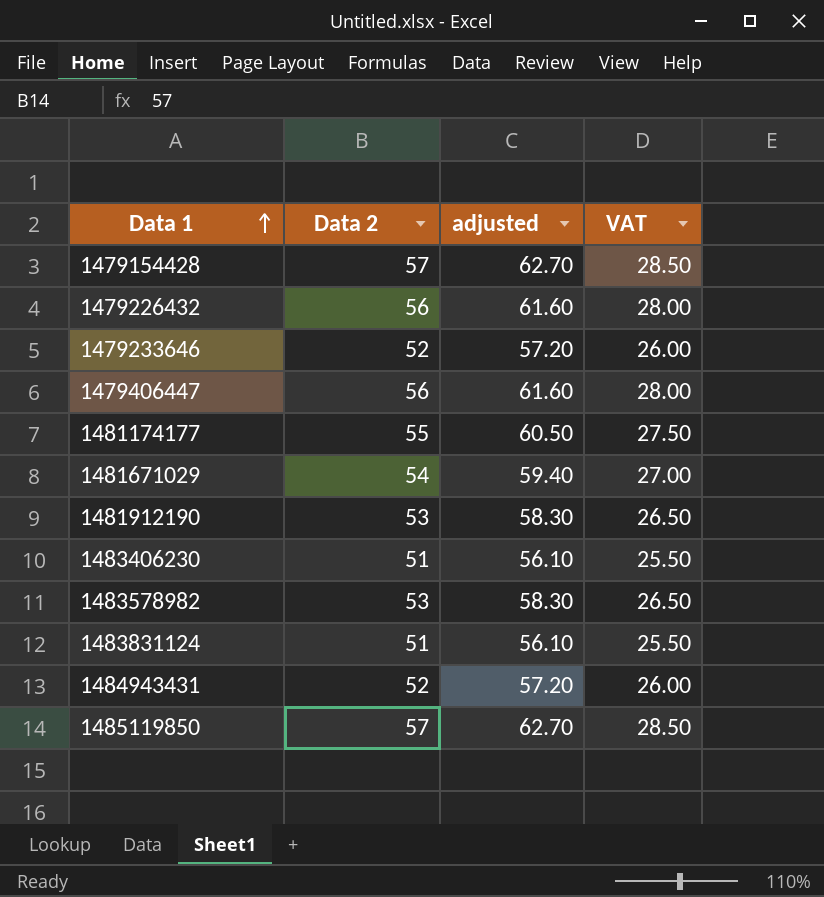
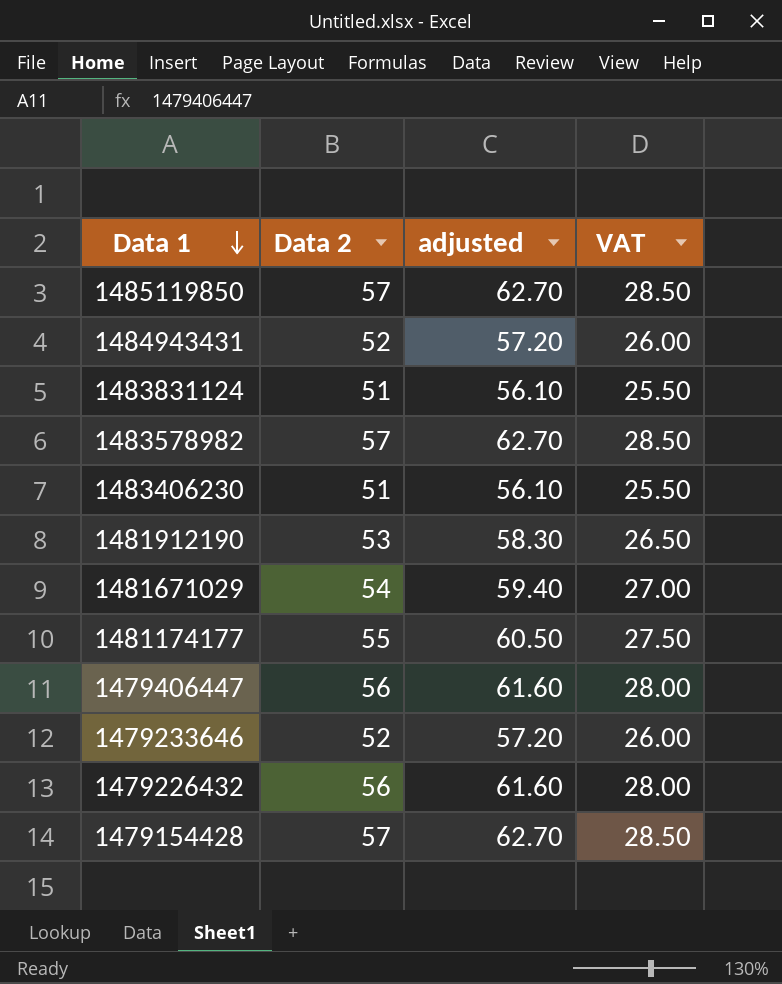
row order: Data 1 ascending -> Data 1 descending
1483578982 | Data 2: 53 -> 57
1483578982 | adjusted: 58.30 -> 62.70
1483578982 | VAT: 26.50 -> 28.50

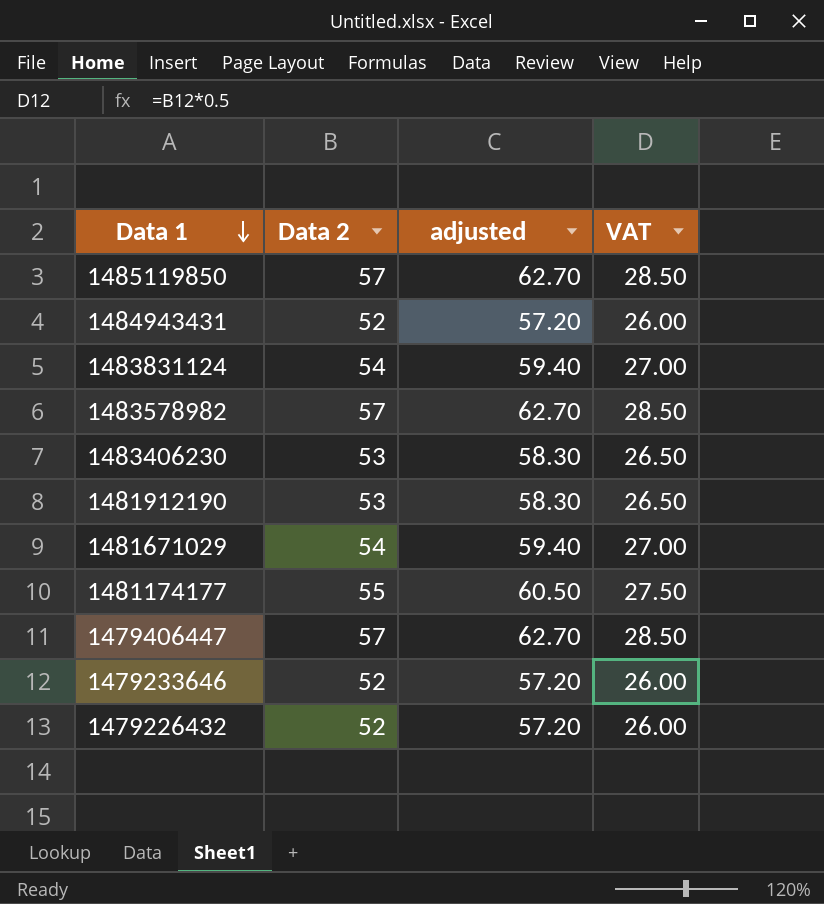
row 1479154428: 57 | 62.70 | 28.50 -> none
1483831124 | Data 2: 51 -> 54
1483831124 | adjusted: 56.10 -> 59.40
1483831124 | VAT: 25.50 -> 27.00
1483406230 | Data 2: 51 -> 53
1483406230 | adjusted: 56.10 -> 58.30
1483406230 | VAT: 25.50 -> 26.50
1479406447 | Data 2: 56 -> 57
1479406447 | adjusted: 61.60 -> 62.70
1479406447 | VAT: 28.00 -> 28.50
1479226432 | Data 2: 56 -> 52
1479226432 | adjusted: 61.60 -> 57.20
1479226432 | VAT: 28.00 -> 26.00

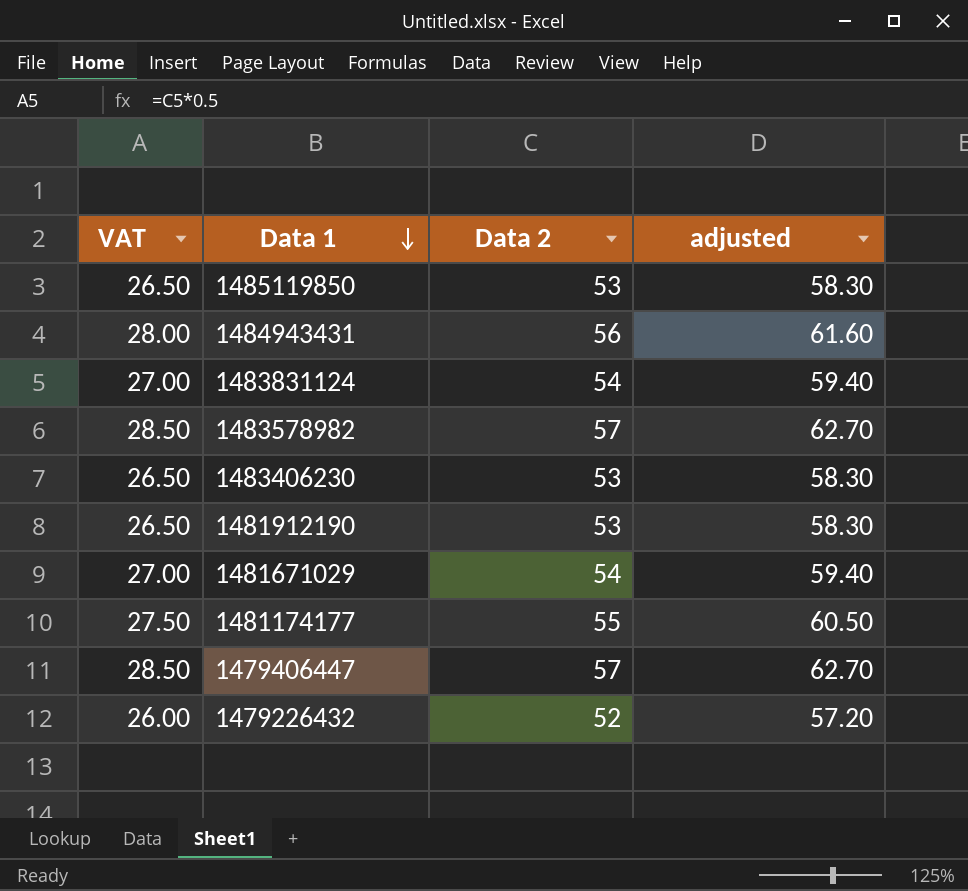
column VAT | position: 4 -> 1
row 1479233646: 52 | 57.20 | 26.00 -> none
1485119850 | VAT: 28.50 -> 26.50
1485119850 | Data 2: 57 -> 53
1485119850 | adjusted: 62.70 -> 58.30
1484943431 | VAT: 26.00 -> 28.00
1484943431 | Data 2: 52 -> 56
1484943431 | adjusted: 57.20 -> 61.60

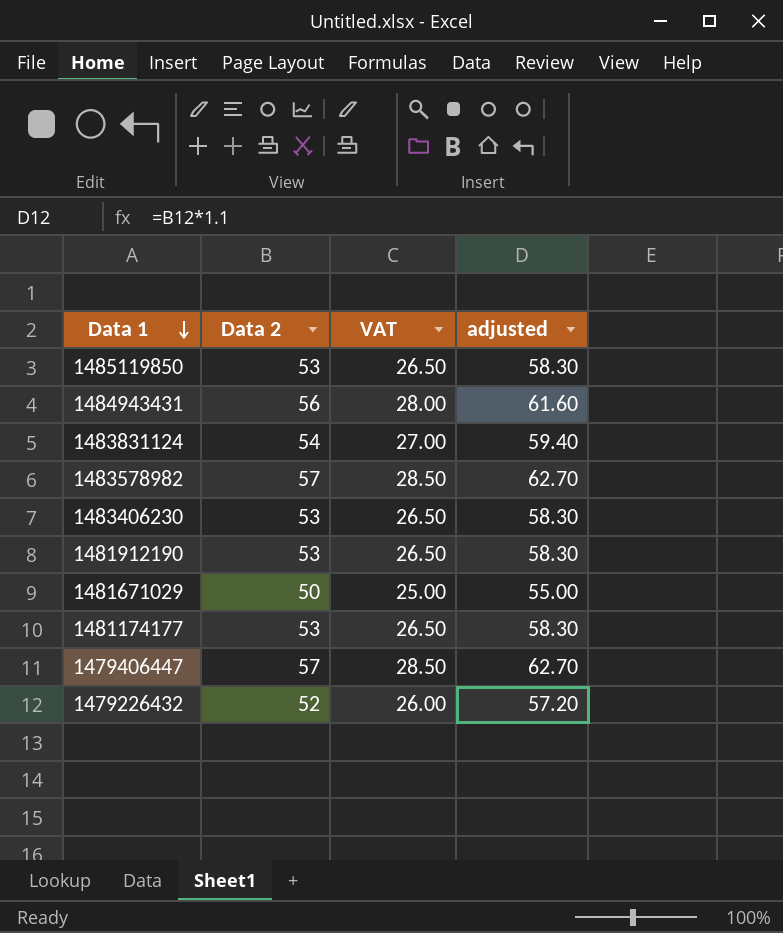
column VAT | position: 1 -> 3
1481671029 | Data 2: 54 -> 50
1481671029 | VAT: 27.00 -> 25.00
1481671029 | adjusted: 59.40 -> 55.00
1481174177 | Data 2: 55 -> 53
1481174177 | VAT: 27.50 -> 26.50
1481174177 | adjusted: 60.50 -> 58.30

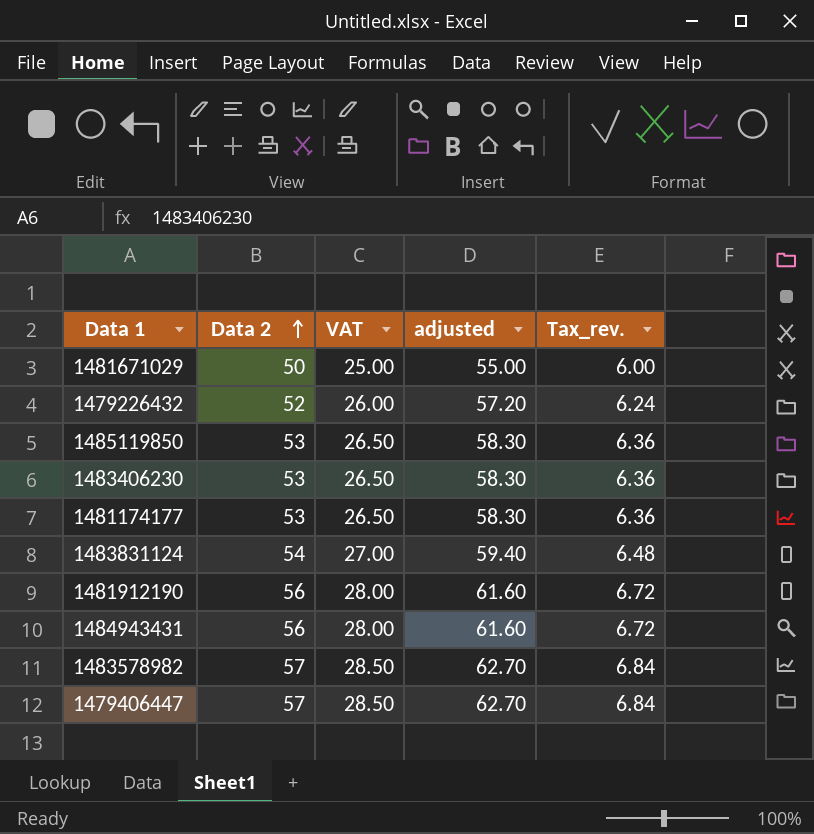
row order: Data 1 descending -> Data 2 ascending
column Tax_rev. | formula: none -> [Data 2] * 0.12
1481912190 | Data 2: 53 -> 56
1481912190 | VAT: 26.50 -> 28.00
1481912190 | adjusted: 58.30 -> 61.60

